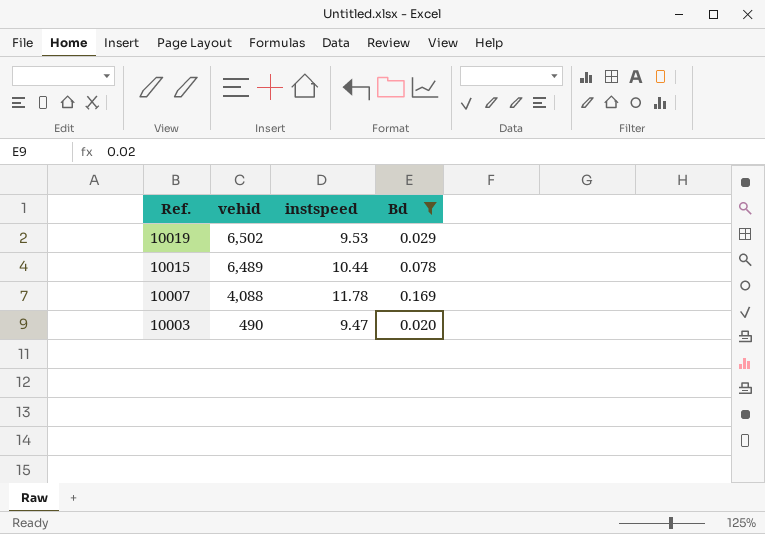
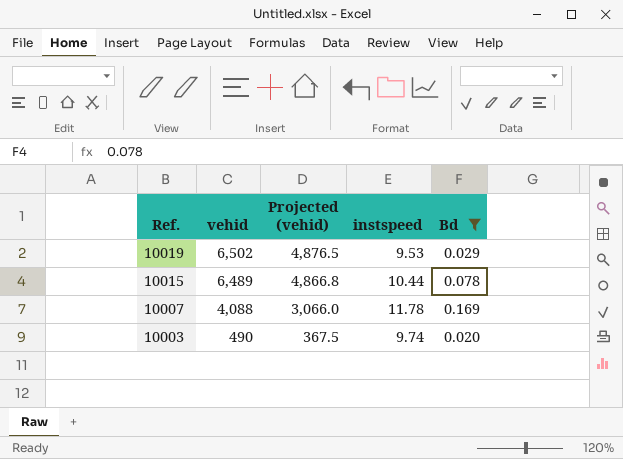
column Projected (vehid) | formula: none -> [vehid] * 0.75
10003 | instspeed: 9.47 -> 9.74

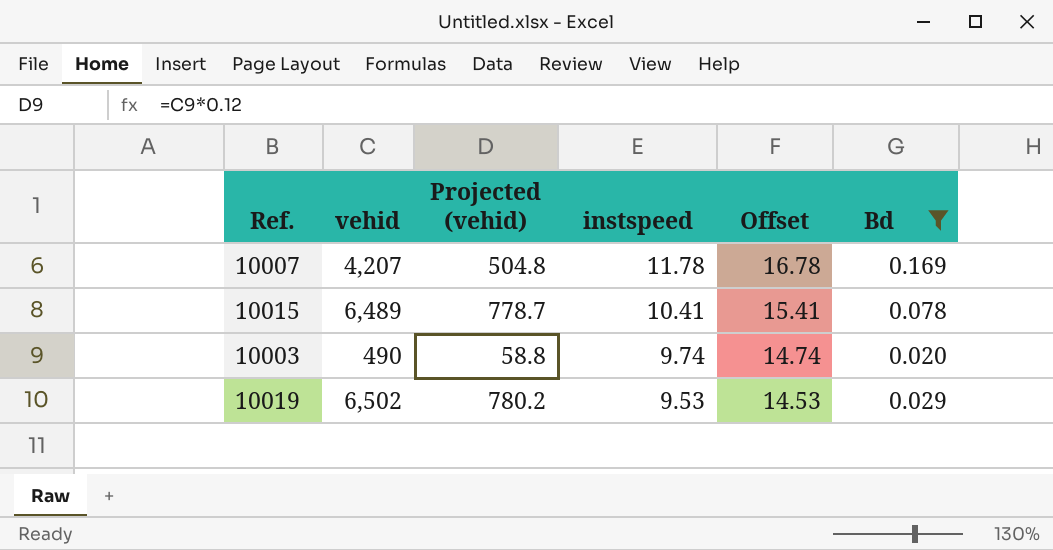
row order: Ref. descending -> instspeed descending
column Projected (vehid) | formula: [vehid] * 0.75 -> [vehid] * 0.12
column Offset | formula: none -> [instspeed] + 5
10007 | vehid: 4,088 -> 4,207
10015 | instspeed: 10.44 -> 10.41

